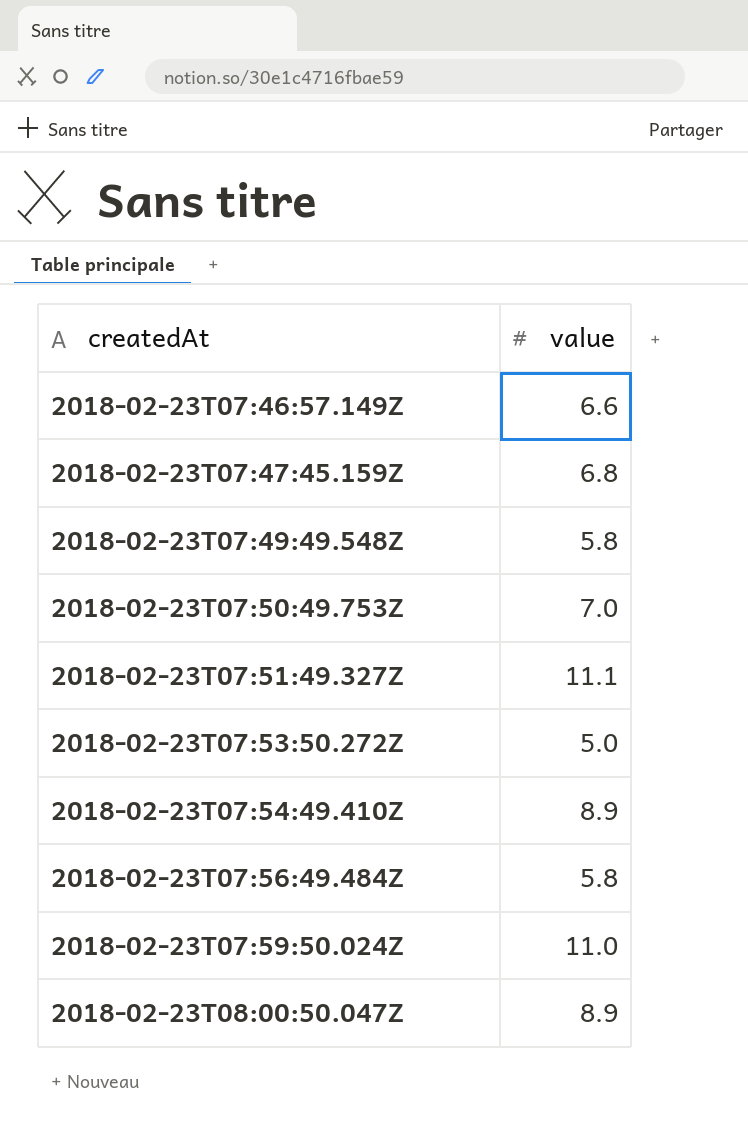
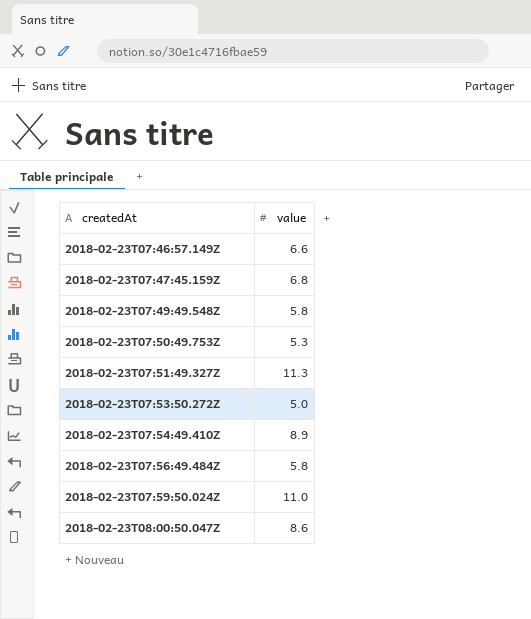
2018-02-23T07:50:49.753Z | value: 7.0 -> 5.3
2018-02-23T07:51:49.327Z | value: 11.1 -> 11.3
2018-02-23T08:00:50.047Z | value: 8.9 -> 8.6

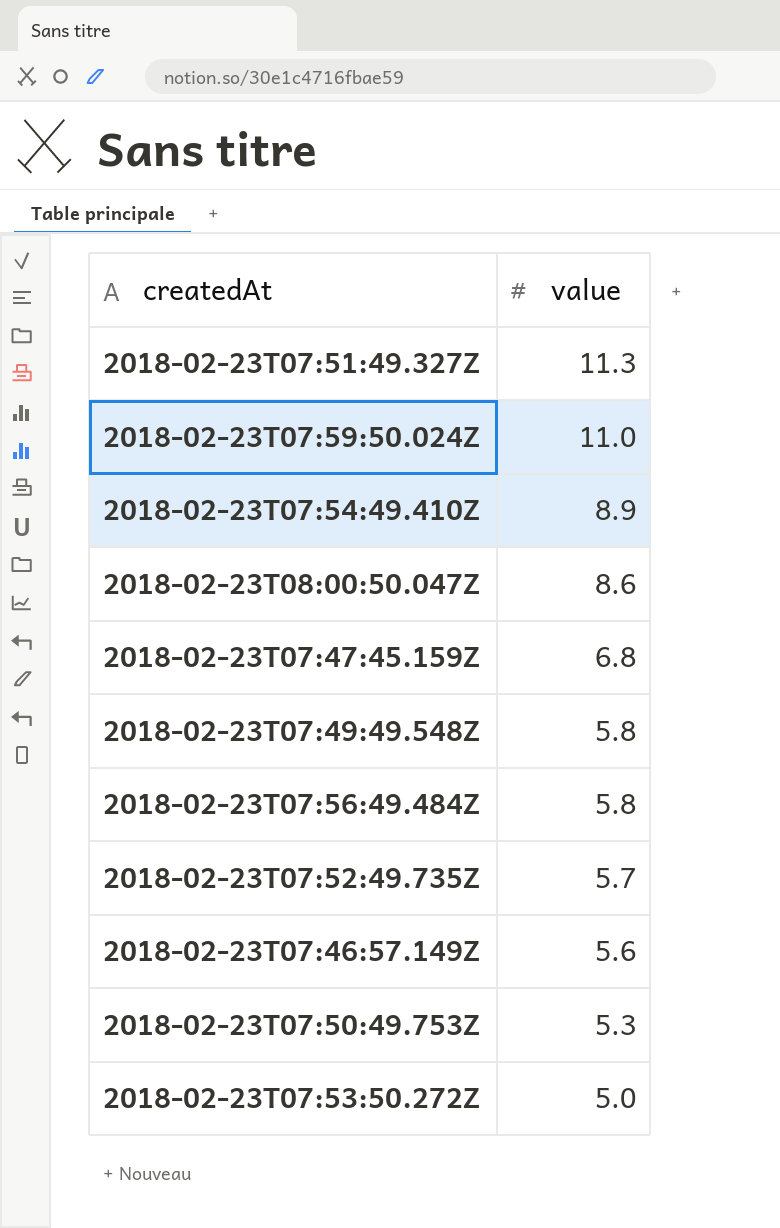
row order: createdAt ascending -> value descending
row 2018-02-23T07:52:49.735Z: none -> 5.7
2018-02-23T07:46:57.149Z | value: 6.6 -> 5.6

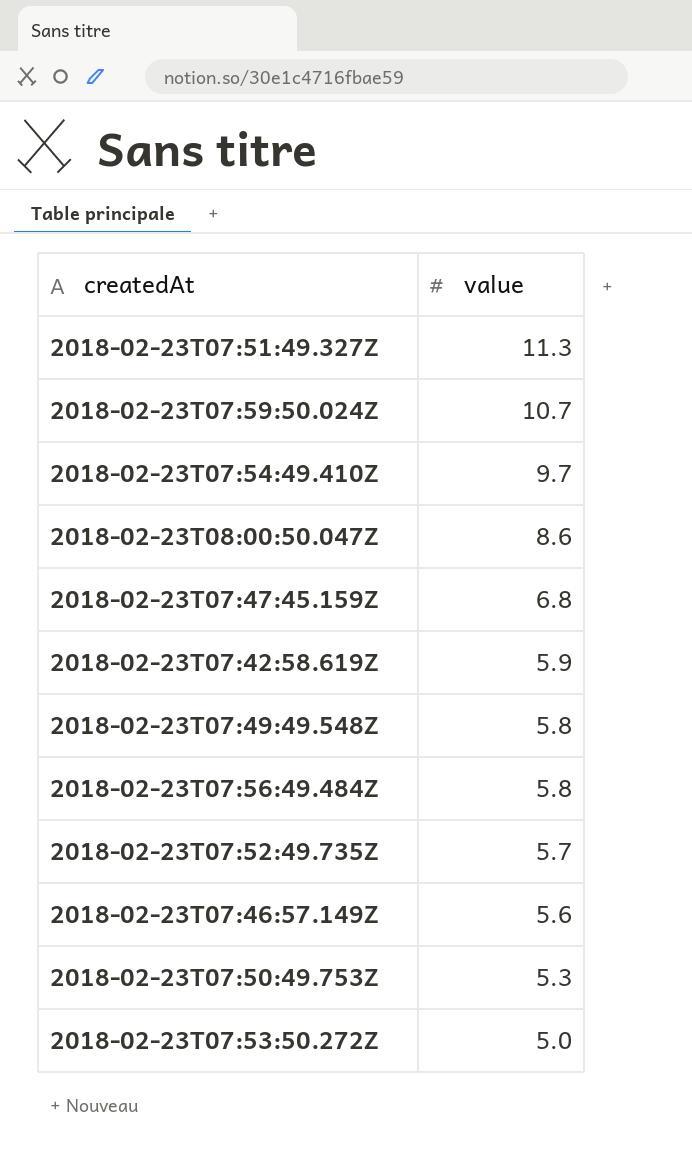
2018-02-23T07:59:50.024Z | value: 11.0 -> 10.7
2018-02-23T07:54:49.410Z | value: 8.9 -> 9.7
row 2018-02-23T07:42:58.619Z: none -> 5.9

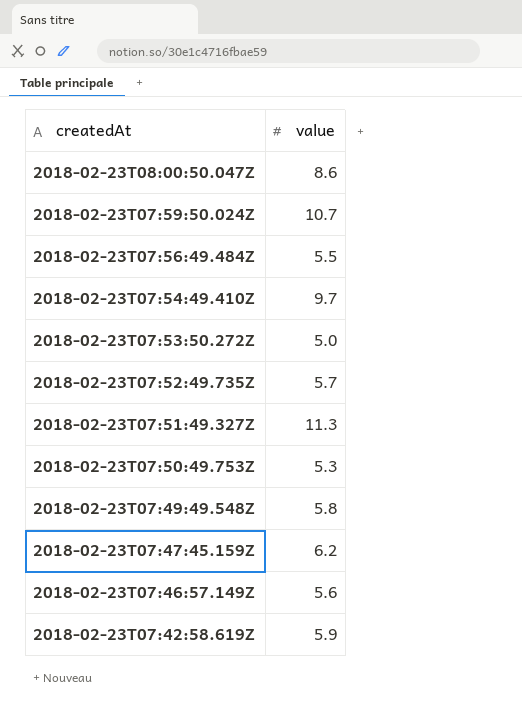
row order: value descending -> createdAt descending
2018-02-23T07:56:49.484Z | value: 5.8 -> 5.5
2018-02-23T07:47:45.159Z | value: 6.8 -> 6.2

